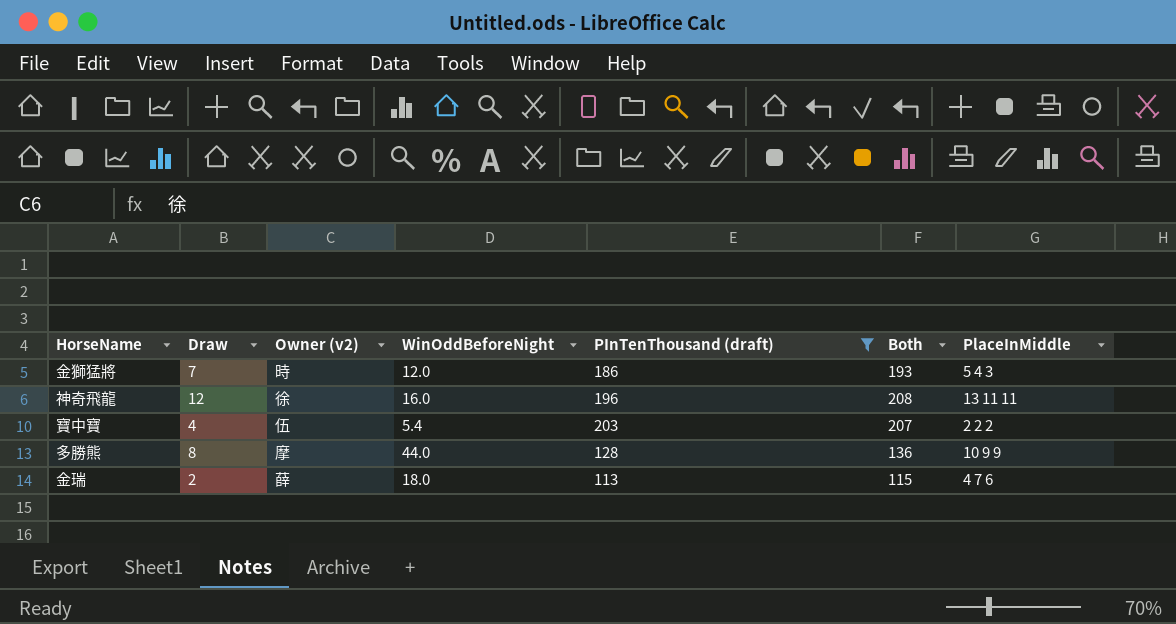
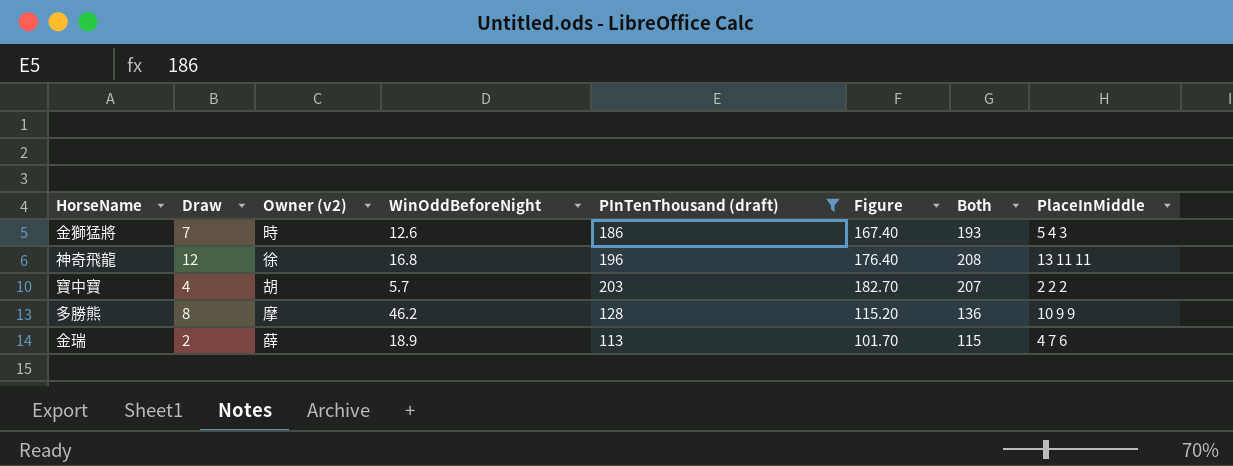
column Figure | formula: none -> [PInTenThousand (draft)] * 0.9
金獅猛將 | WinOddBeforeNight: 12.0 -> 12.6
神奇飛龍 | WinOddBeforeNight: 16.0 -> 16.8
寶中寶 | Owner (v2): 伍 -> 胡
寶中寶 | WinOddBeforeNight: 5.4 -> 5.7
多勝熊 | WinOddBeforeNight: 44.0 -> 46.2
金瑞 | WinOddBeforeNight: 18.0 -> 18.9

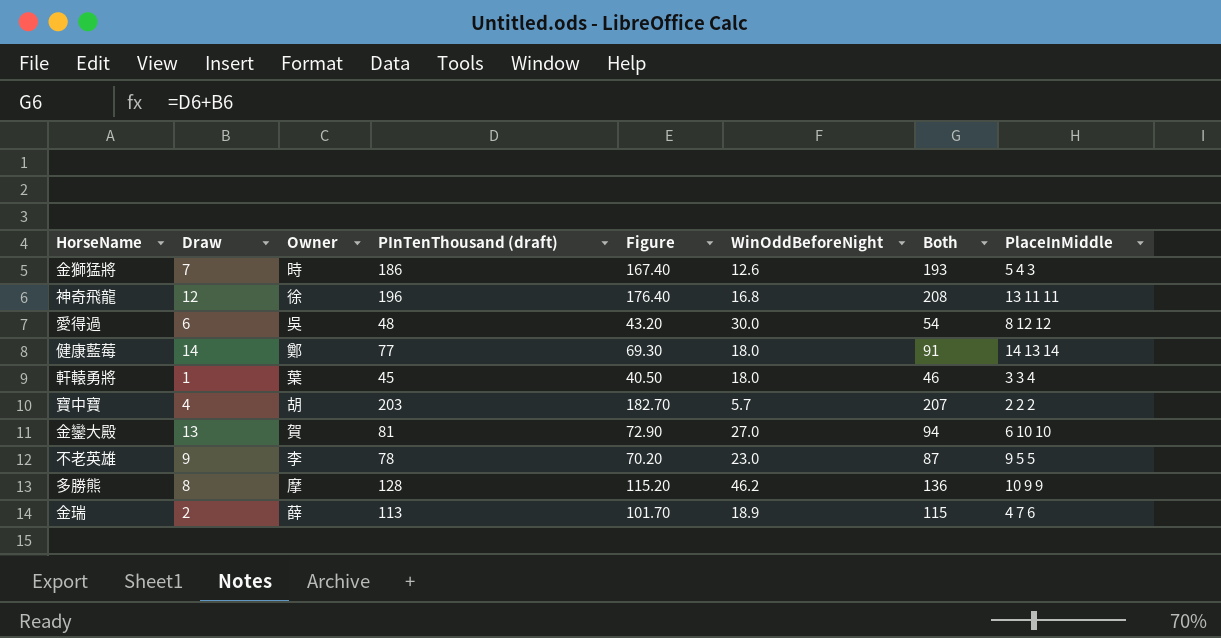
filter: PInTenThousand (draft) >= 113 -> none
column name: Owner (v2) -> Owner
column WinOddBeforeNight | position: 4 -> 6

